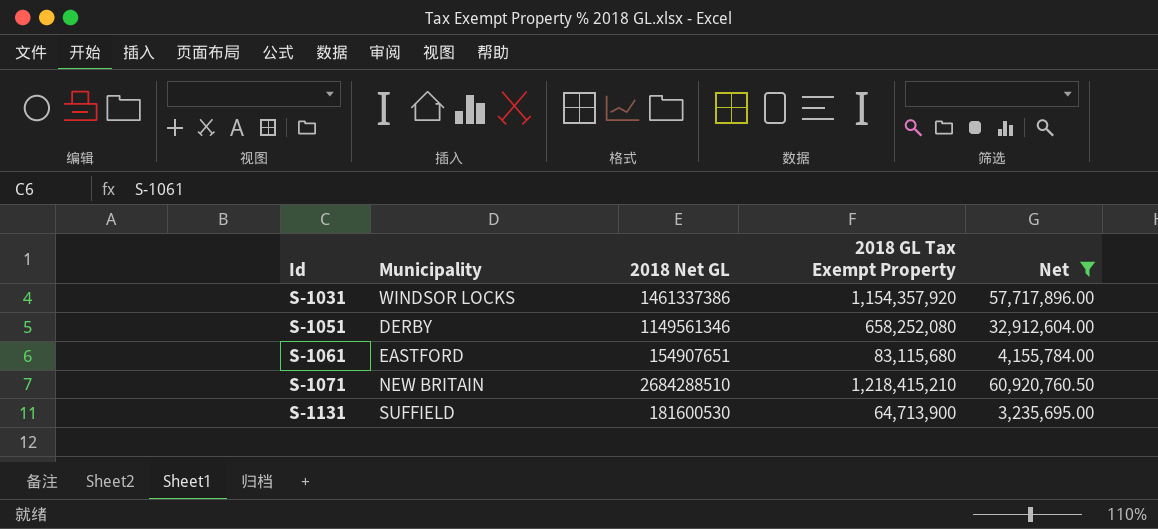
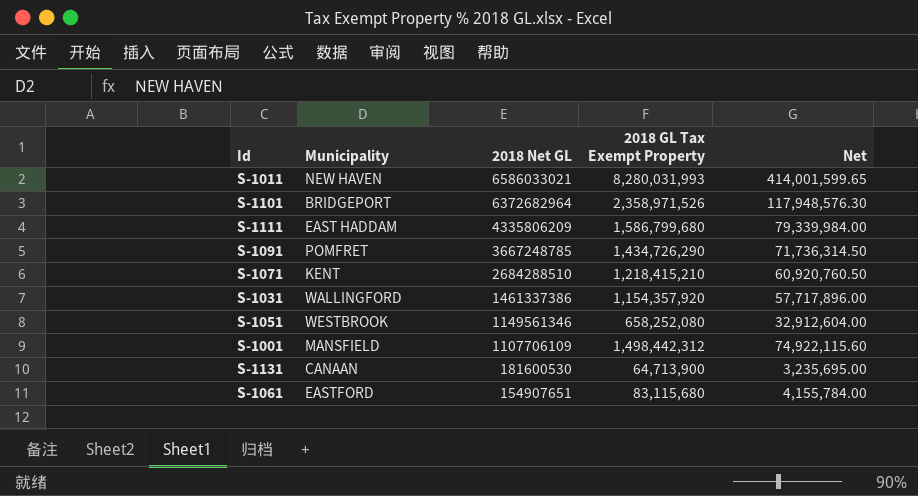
filter: Net <= 60,920,760.50 -> none
row order: Id ascending -> 2018 Net GL descending
S-1071 | Municipality: NEW BRITAIN -> KENT
S-1031 | Municipality: WINDSOR LOCKS -> WALLINGFORD
S-1051 | Municipality: DERBY -> WESTBROOK
S-1131 | Municipality: SUFFIELD -> CANAAN

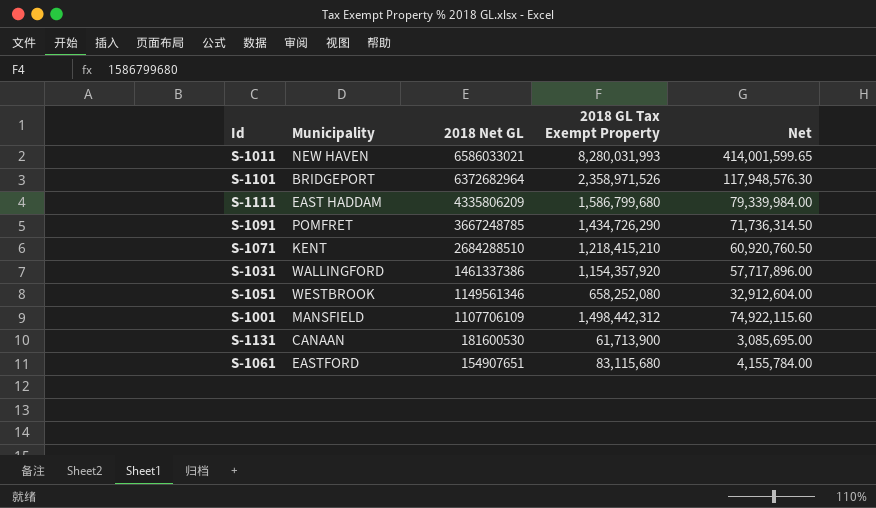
S-1131 | 2018 GL Tax Exempt Property: 64,713,900 -> 61,713,900
S-1131 | Net: 3,235,695.00 -> 3,085,695.00

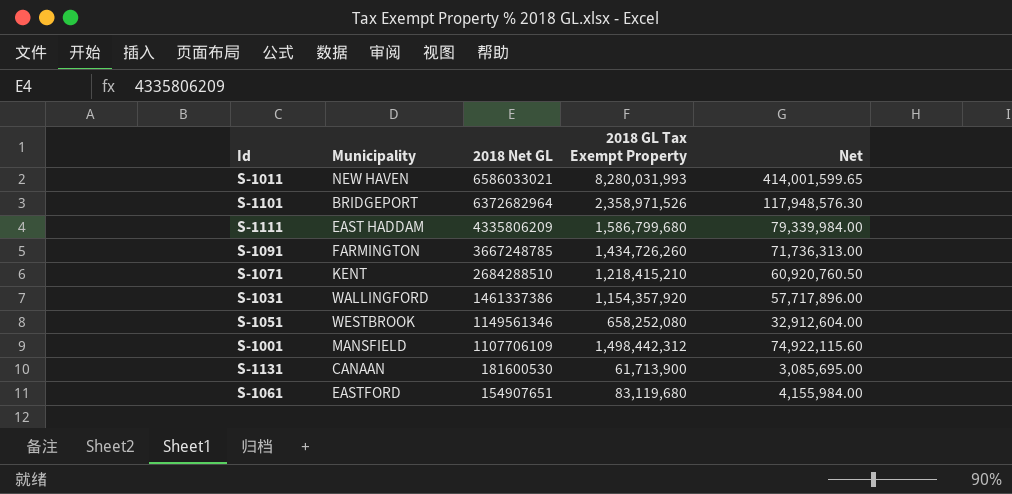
S-1091 | Municipality: POMFRET -> FARMINGTON
S-1091 | 2018 GL Tax Exempt Property: 1,434,726,290 -> 1,434,726,260
S-1091 | Net: 71,736,314.50 -> 71,736,313.00
S-1061 | 2018 GL Tax Exempt Property: 83,115,680 -> 83,119,680
S-1061 | Net: 4,155,784.00 -> 4,155,984.00

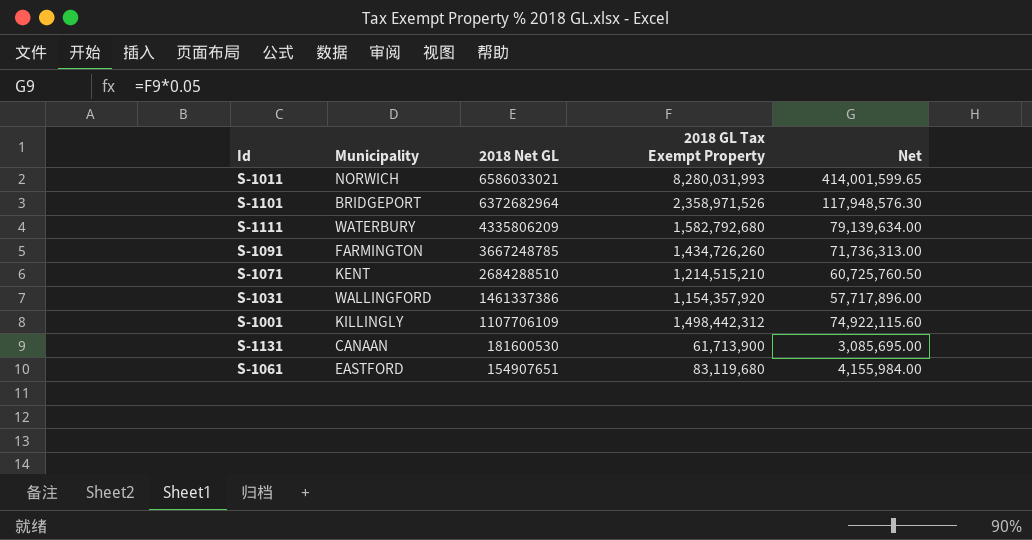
row S-1051: WESTBROOK | 1149561346 | 658,252,080 | 32,912,604.00 -> none
S-1011 | Municipality: NEW HAVEN -> NORWICH
S-1111 | Municipality: EAST HADDAM -> WATERBURY
S-1111 | 2018 GL Tax Exempt Property: 1,586,799,680 -> 1,582,792,680
S-1111 | Net: 79,339,984.00 -> 79,139,634.00
S-1071 | 2018 GL Tax Exempt Property: 1,218,415,210 -> 1,214,515,210
S-1071 | Net: 60,920,760.50 -> 60,725,760.50
S-1001 | Municipality: MANSFIELD -> KILLINGLY

